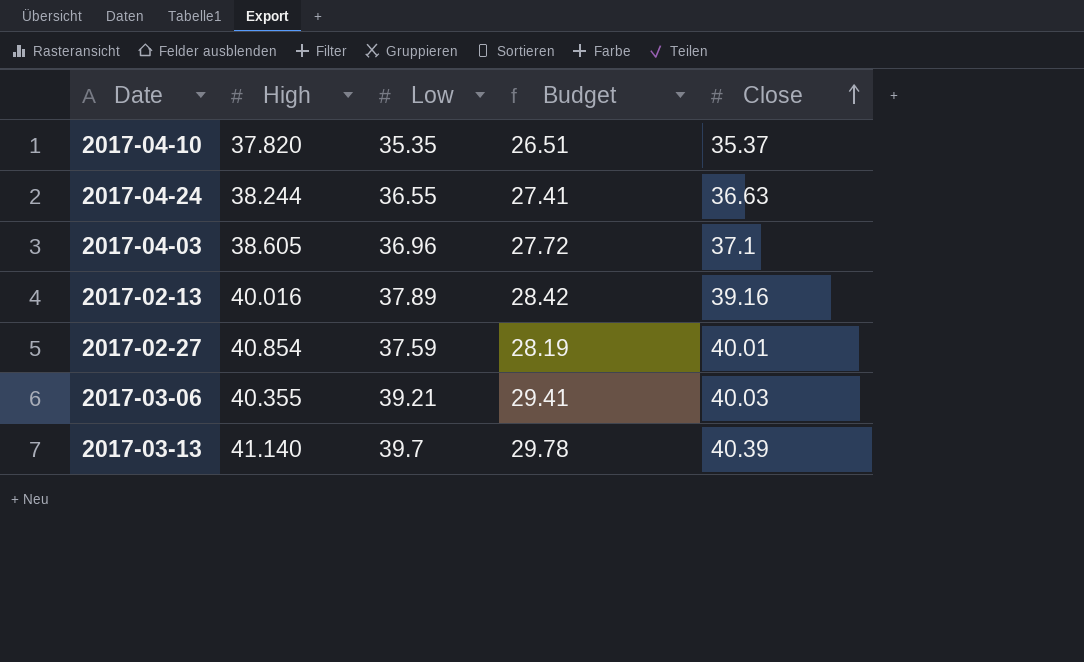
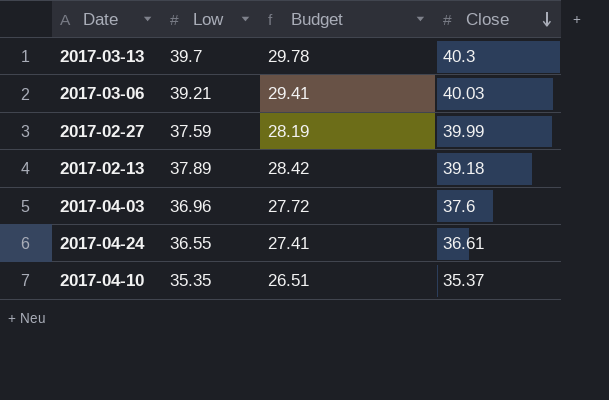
row order: Close ascending -> Close descending
column High | position: 2 -> none
2017-03-13 | Close: 40.39 -> 40.3
2017-02-27 | Close: 40.01 -> 39.99
2017-02-13 | Close: 39.16 -> 39.18
2017-04-03 | Close: 37.1 -> 37.6
2017-04-24 | Close: 36.63 -> 36.61

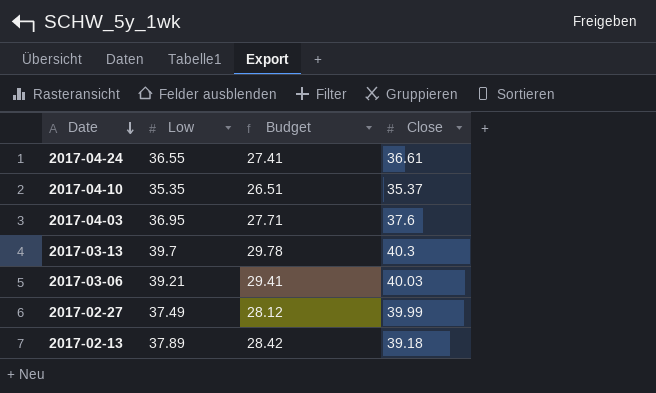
row order: Close descending -> Date descending
2017-04-03 | Low: 36.96 -> 36.95
2017-04-03 | Budget: 27.72 -> 27.71
2017-02-27 | Low: 37.59 -> 37.49
2017-02-27 | Budget: 28.19 -> 28.12

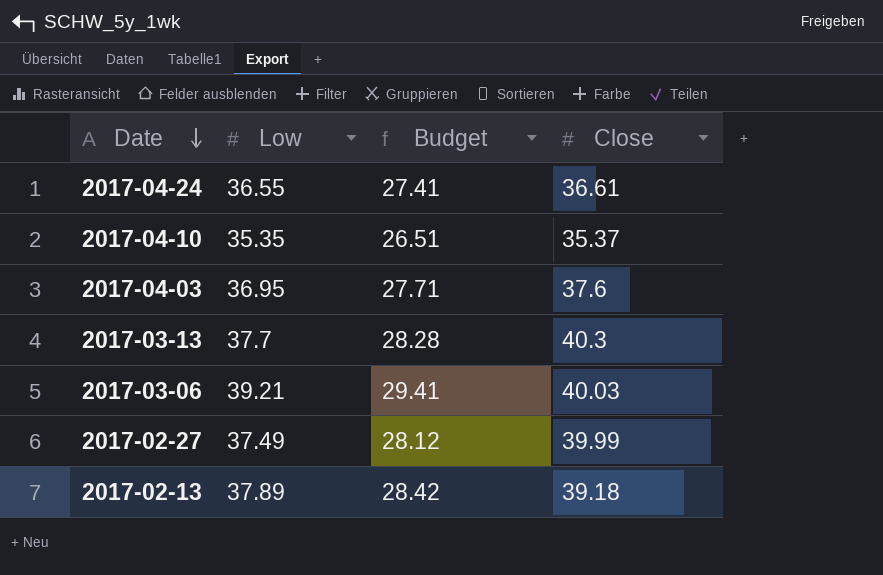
2017-03-13 | Low: 39.7 -> 37.7
2017-03-13 | Budget: 29.78 -> 28.28

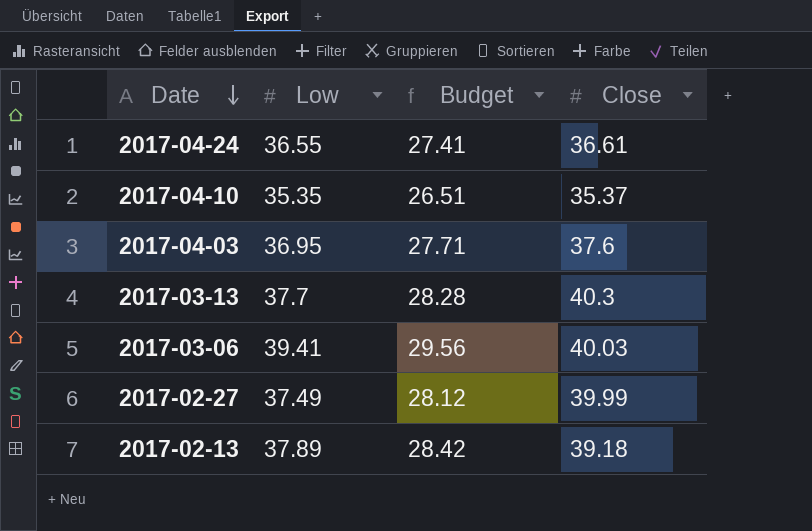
2017-03-06 | Low: 39.21 -> 39.41
2017-03-06 | Budget: 29.41 -> 29.56

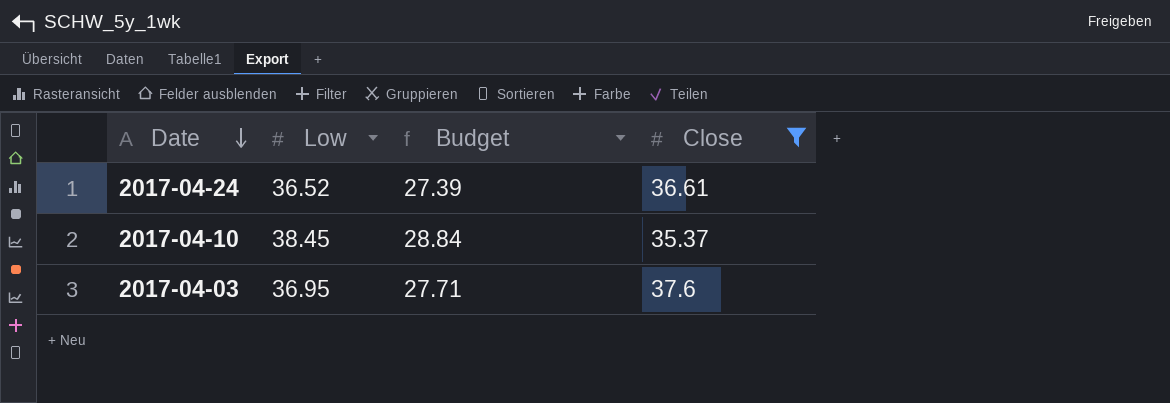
filter: none -> Close <= 37.6
2017-04-24 | Low: 36.55 -> 36.52
2017-04-24 | Budget: 27.41 -> 27.39
2017-04-10 | Low: 35.35 -> 38.45
2017-04-10 | Budget: 26.51 -> 28.84

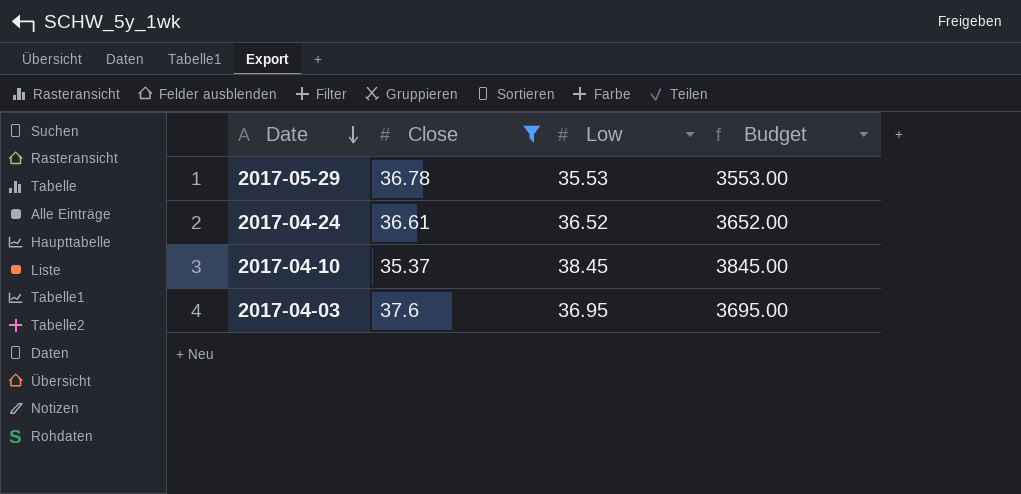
column Close | position: 4 -> 2
column Budget | formula: [Low] * 0.75 -> [Low] * 100
row 2017-05-29: none -> 36.78 | 35.53 | 3553.00

